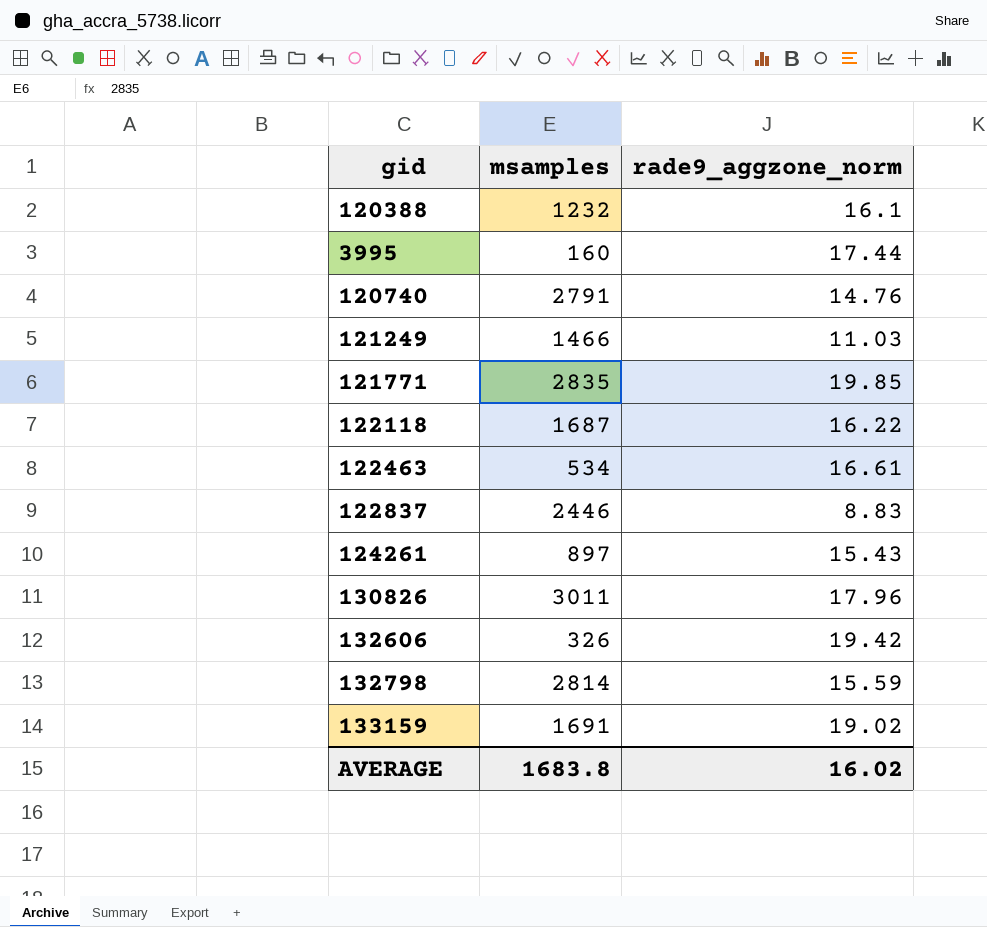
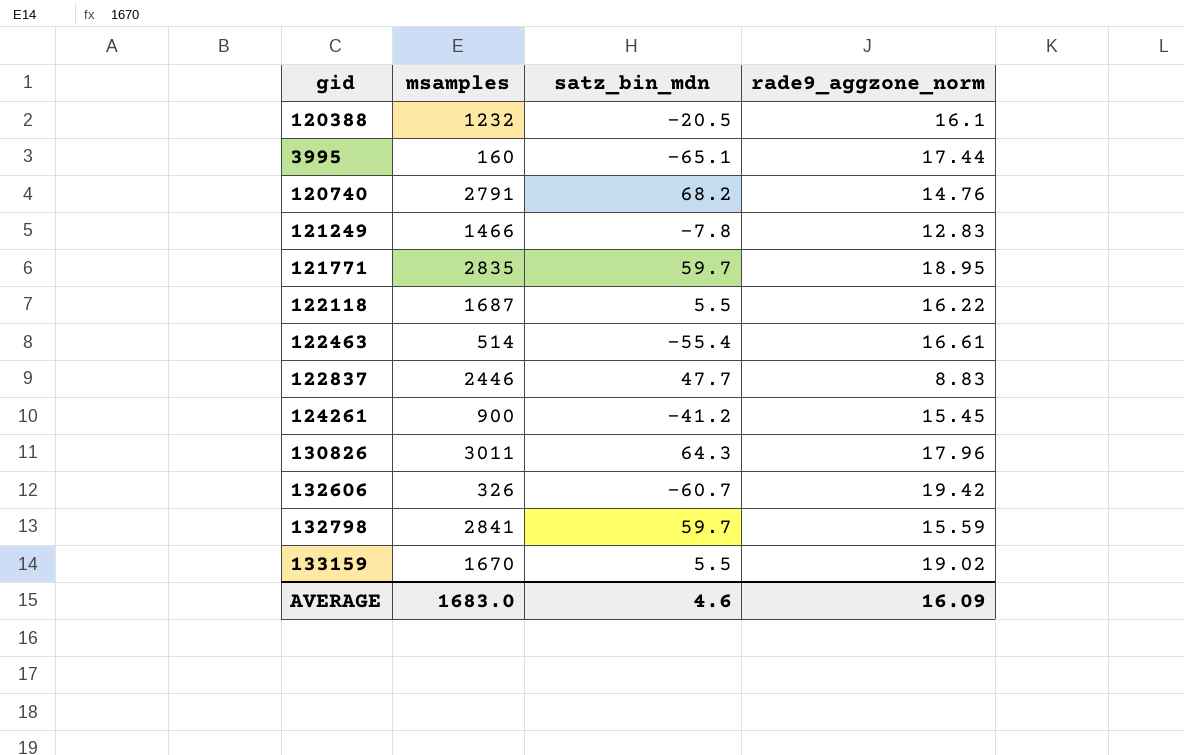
column satz_bin_mdn | position: none -> 3
121249 | rade9_aggzone_norm: 11.03 -> 12.83
121771 | rade9_aggzone_norm: 19.85 -> 18.95
122463 | msamples: 534 -> 514
124261 | msamples: 897 -> 900
124261 | rade9_aggzone_norm: 15.43 -> 15.45
132798 | msamples: 2814 -> 2841
133159 | msamples: 1691 -> 1670
AVERAGE | msamples: 1683.8 -> 1683.0
AVERAGE | rade9_aggzone_norm: 16.02 -> 16.09

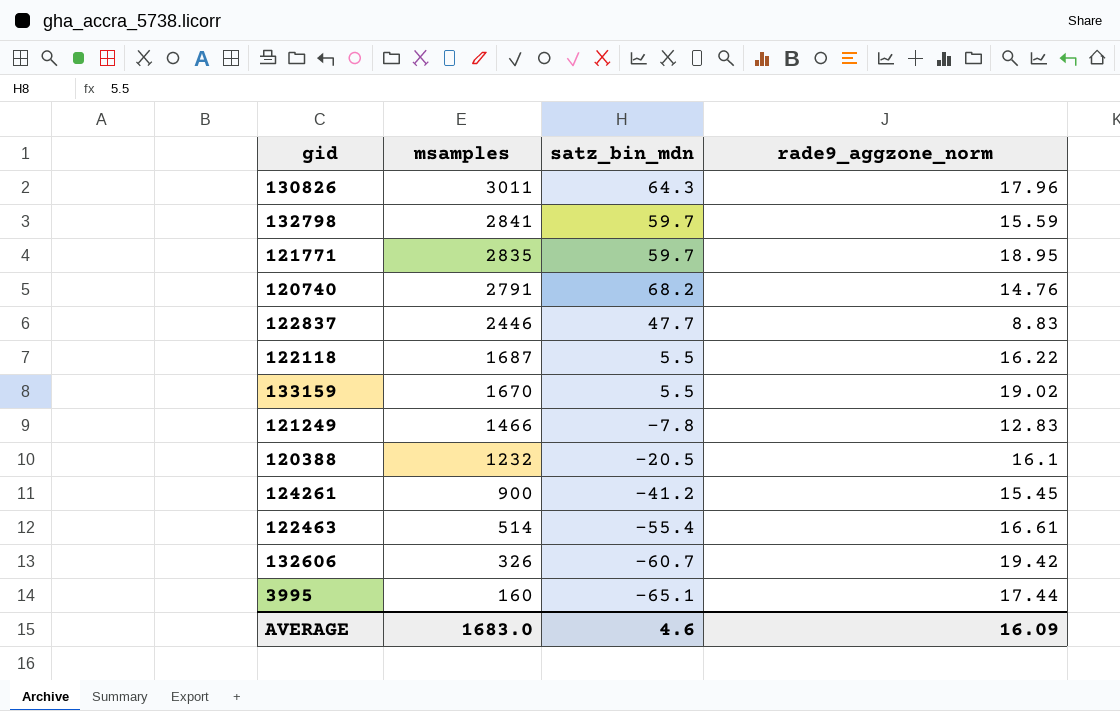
row order: none -> msamples descending

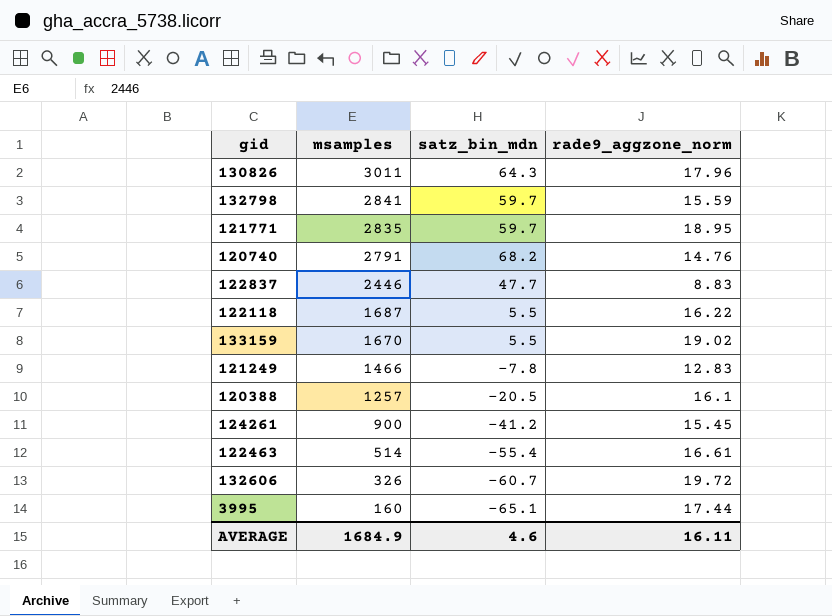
120388 | msamples: 1232 -> 1257
132606 | rade9_aggzone_norm: 19.42 -> 19.72
AVERAGE | msamples: 1683.0 -> 1684.9
AVERAGE | rade9_aggzone_norm: 16.09 -> 16.11

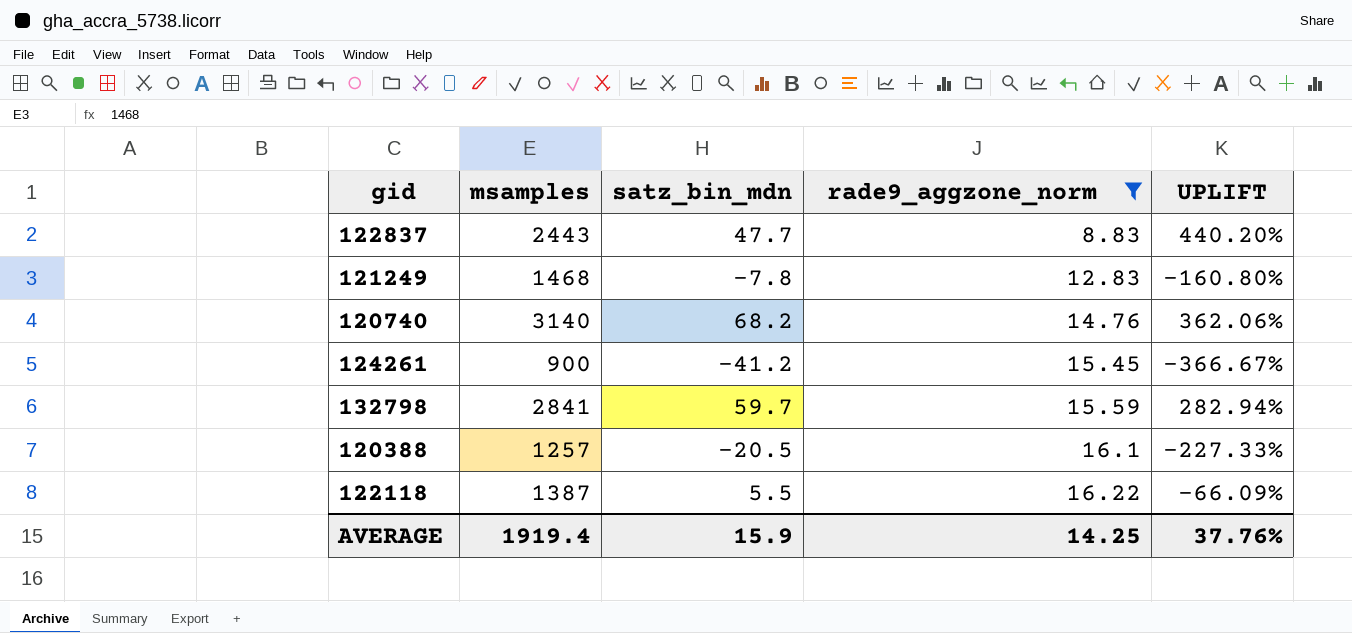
filter: none -> rade9_aggzone_norm <= 16.22
row order: msamples descending -> rade9_aggzone_norm ascending
column UPLIFT | formula: none -> ([satz_bin_mdn] - [rade9_aggzone_norm]) / [rade9_aggzone_norm]
122837 | msamples: 2446 -> 2443
121249 | msamples: 1466 -> 1468
120740 | msamples: 2791 -> 3140
122118 | msamples: 1687 -> 1387
AVERAGE | msamples: 1684.9 -> 1919.4
AVERAGE | satz_bin_mdn: 4.6 -> 15.9
AVERAGE | rade9_aggzone_norm: 16.11 -> 14.25

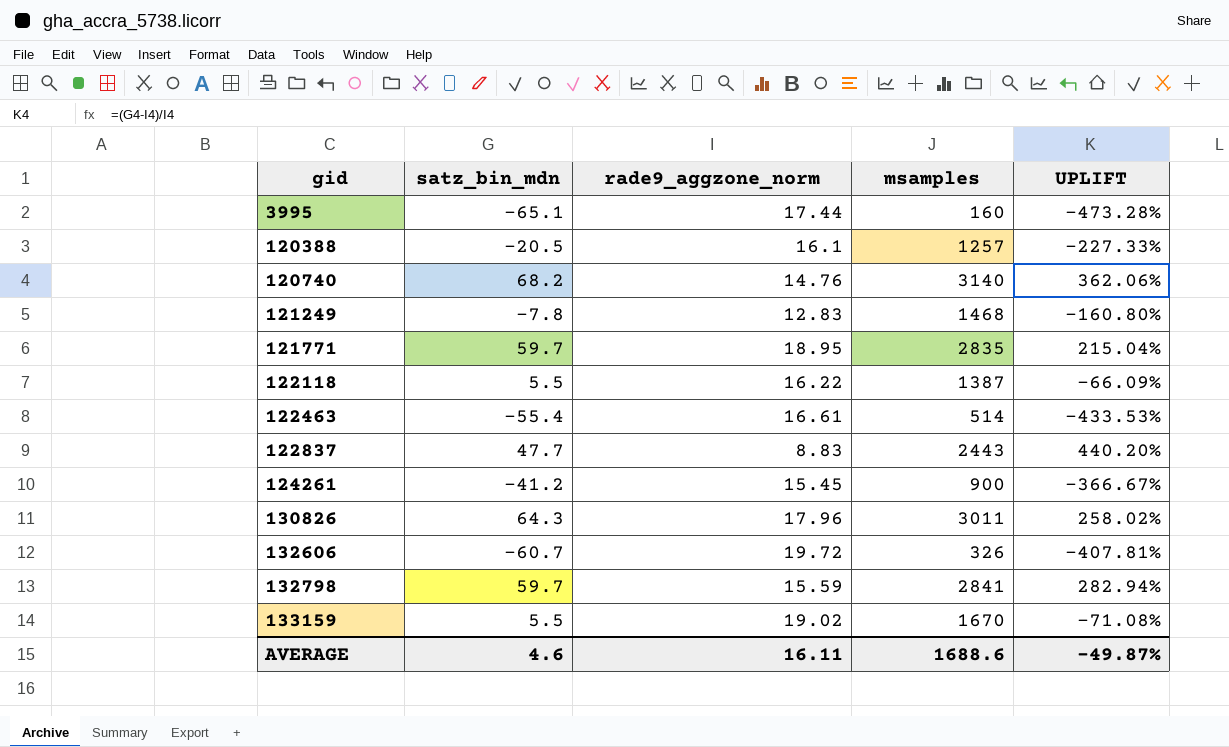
filter: rade9_aggzone_norm <= 16.22 -> none
row order: rade9_aggzone_norm ascending -> gid ascending
column msamples | position: 2 -> 4
AVERAGE | satz_bin_mdn: 15.9 -> 4.6
AVERAGE | rade9_aggzone_norm: 14.25 -> 16.11
AVERAGE | msamples: 1919.4 -> 1688.6
AVERAGE | UPLIFT: 37.76% -> -49.87%

